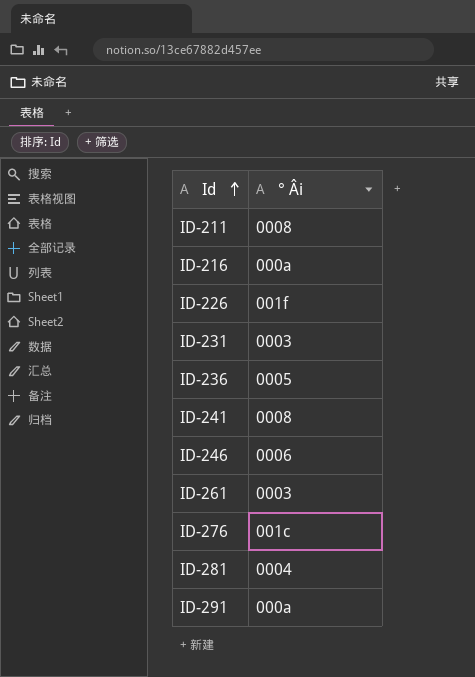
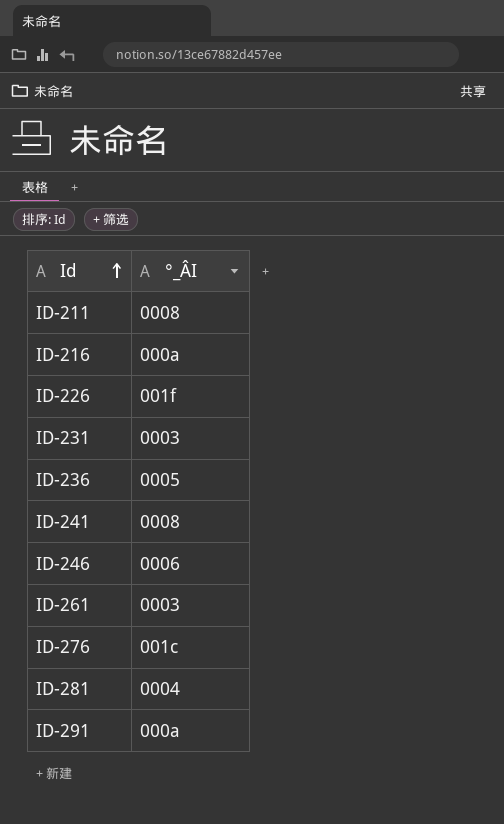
column name: ° Âi -> °_ÂI

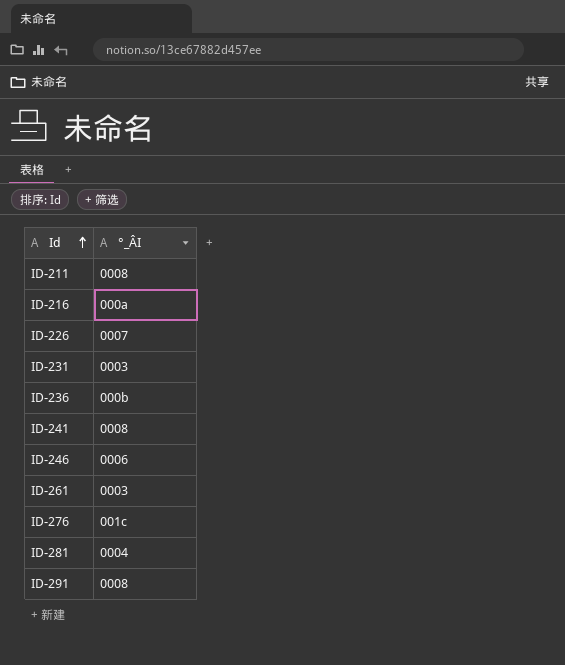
ID-226 | °_ÂI: 001f -> 0007
ID-236 | °_ÂI: 0005 -> 000b
ID-291 | °_ÂI: 000a -> 0008

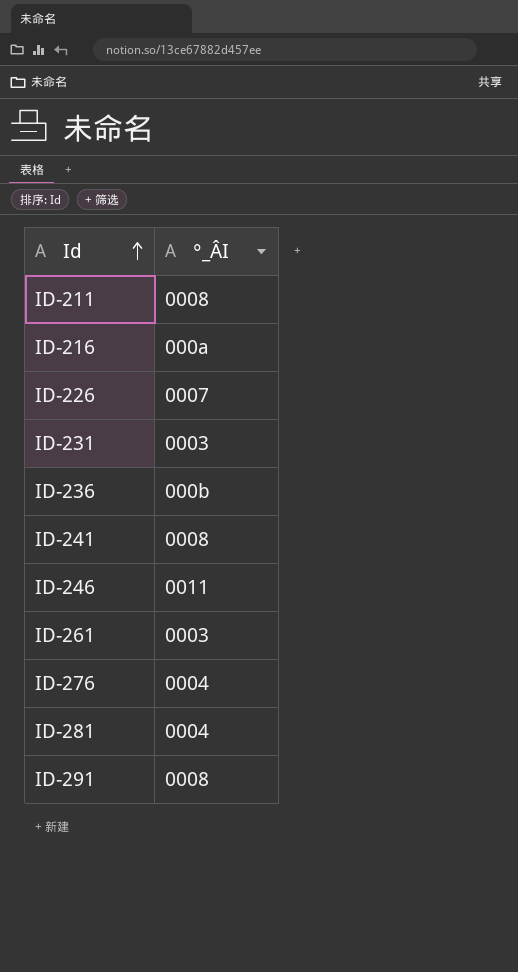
ID-246 | °_ÂI: 0006 -> 0011
ID-276 | °_ÂI: 001c -> 0004

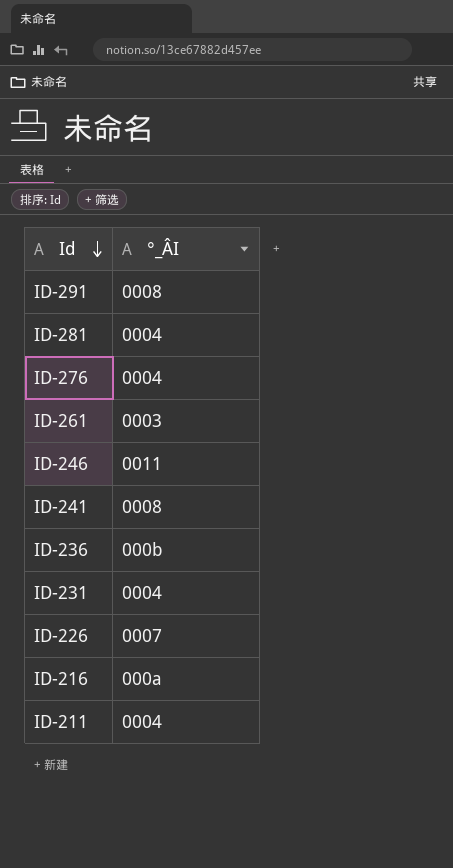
row order: Id ascending -> Id descending
ID-231 | °_ÂI: 0003 -> 0004
ID-211 | °_ÂI: 0008 -> 0004

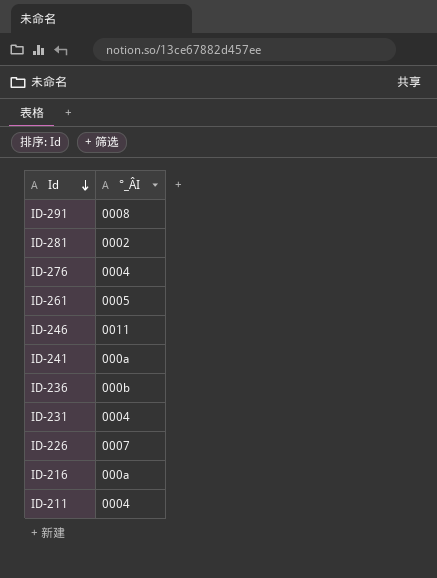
ID-281 | °_ÂI: 0004 -> 0002
ID-261 | °_ÂI: 0003 -> 0005
ID-241 | °_ÂI: 0008 -> 000a

